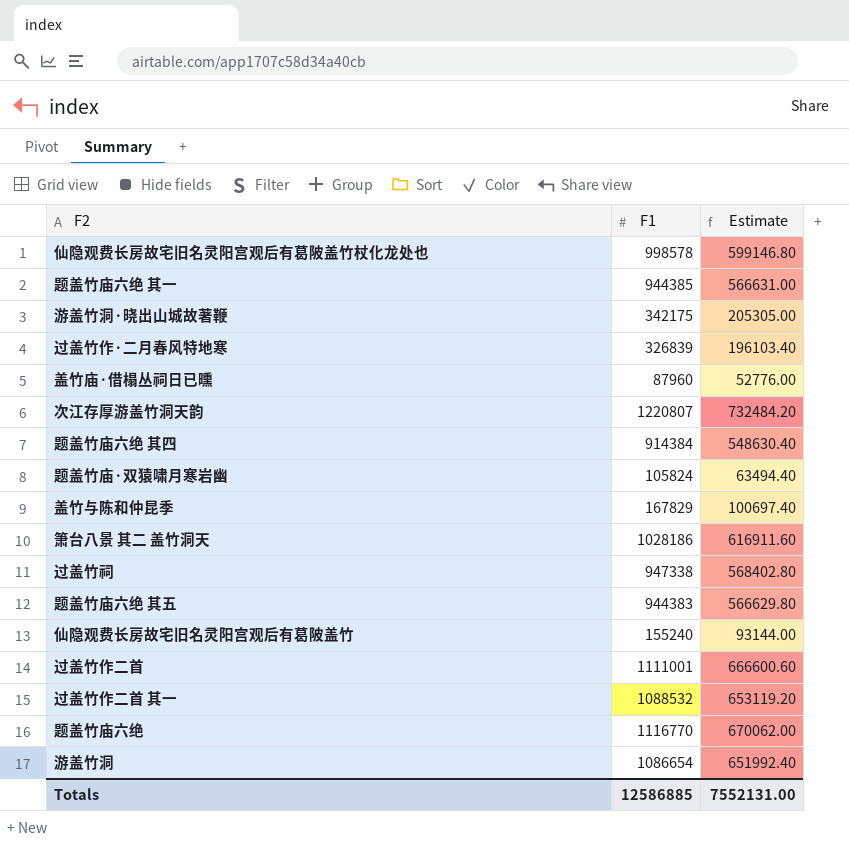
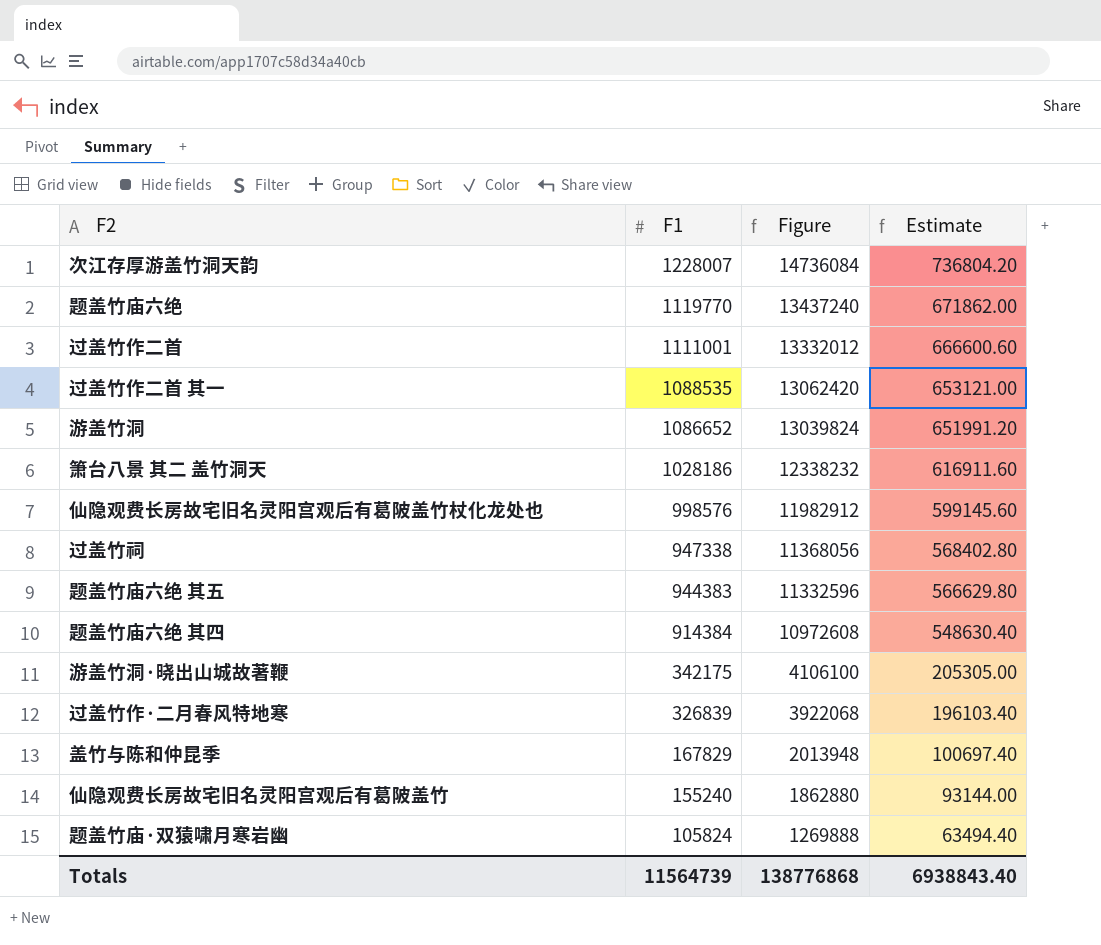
row order: none -> F1 descending
column Figure | formula: none -> [F1] * 12
row 题盖竹庙六绝 其一: 944385 | 566631.00 -> none
row 盖竹庙·借榻丛祠日已曛: 87960 | 52776.00 -> none
次江存厚游盖竹洞天韵 | F1: 1220807 -> 1228007
次江存厚游盖竹洞天韵 | Estimate: 732484.20 -> 736804.20
题盖竹庙六绝 | F1: 1116770 -> 1119770
题盖竹庙六绝 | Estimate: 670062.00 -> 671862.00
过盖竹作二首 其一 | F1: 1088532 -> 1088535
过盖竹作二首 其一 | Estimate: 653119.20 -> 653121.00
游盖竹洞 | F1: 1086654 -> 1086652
游盖竹洞 | Estimate: 651992.40 -> 651991.20
仙隐观费长房故宅旧名灵阳宫观后有葛陂盖竹杖化龙处也 | F1: 998578 -> 998576
仙隐观费长房故宅旧名灵阳宫观后有葛陂盖竹杖化龙处也 | Estimate: 599146.80 -> 599145.60
Totals | F1: 12586885 -> 11564739
Totals | Estimate: 7552131.00 -> 6938843.40

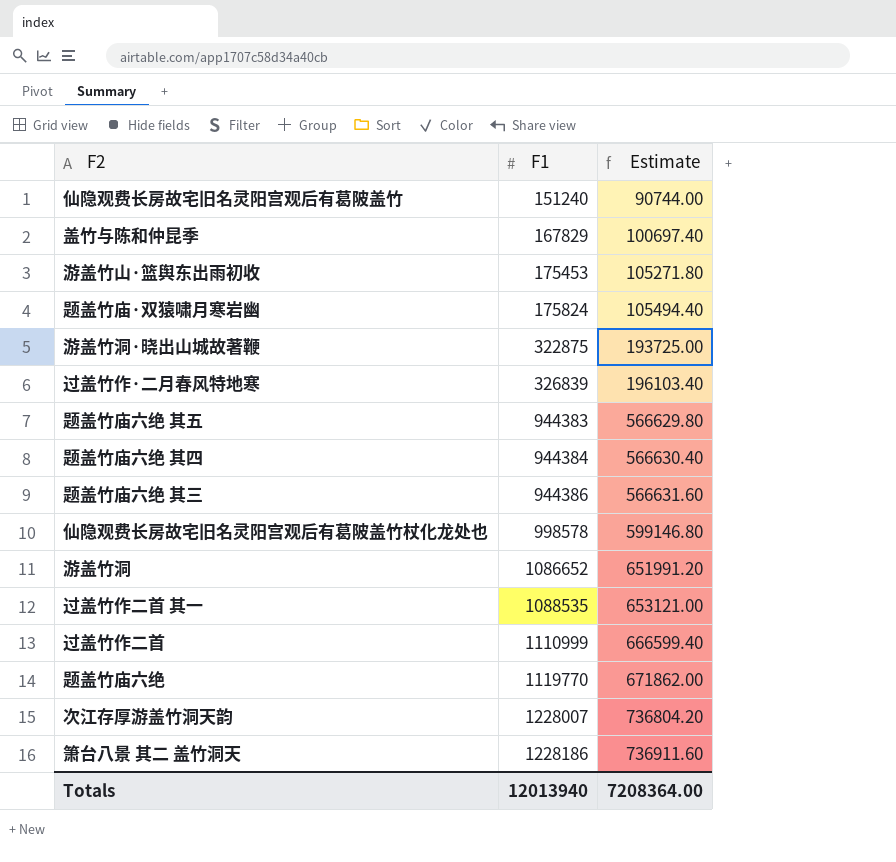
row order: F1 descending -> F1 ascending
column Figure | formula: [F1] * 12 -> none
row 过盖竹祠: 947338 | 11368056 | 568402.80 -> none
仙隐观费长房故宅旧名灵阳宫观后有葛陂盖竹 | F1: 155240 -> 151240
仙隐观费长房故宅旧名灵阳宫观后有葛陂盖竹 | Estimate: 93144.00 -> 90744.00
row 游盖竹山·篮舆东出雨初收: none -> 175453 | 105271.80
题盖竹庙·双猿啸月寒岩幽 | F1: 105824 -> 175824
题盖竹庙·双猿啸月寒岩幽 | Estimate: 63494.40 -> 105494.40
游盖竹洞·晓出山城故著鞭 | F1: 342175 -> 322875
游盖竹洞·晓出山城故著鞭 | Estimate: 205305.00 -> 193725.00
题盖竹庙六绝 其四 | F1: 914384 -> 944384
题盖竹庙六绝 其四 | Estimate: 548630.40 -> 566630.40
row 题盖竹庙六绝 其三: none -> 944386 | 566631.60
仙隐观费长房故宅旧名灵阳宫观后有葛陂盖竹杖化龙处也 | F1: 998576 -> 998578
仙隐观费长房故宅旧名灵阳宫观后有葛陂盖竹杖化龙处也 | Estimate: 599145.60 -> 599146.80
过盖竹作二首 | F1: 1111001 -> 1110999
过盖竹作二首 | Estimate: 666600.60 -> 666599.40
箫台八景 其二 盖竹洞天 | F1: 1028186 -> 1228186
箫台八景 其二 盖竹洞天 | Estimate: 616911.60 -> 736911.60
Totals | F1: 11564739 -> 12013940
Totals | Estimate: 6938843.40 -> 7208364.00

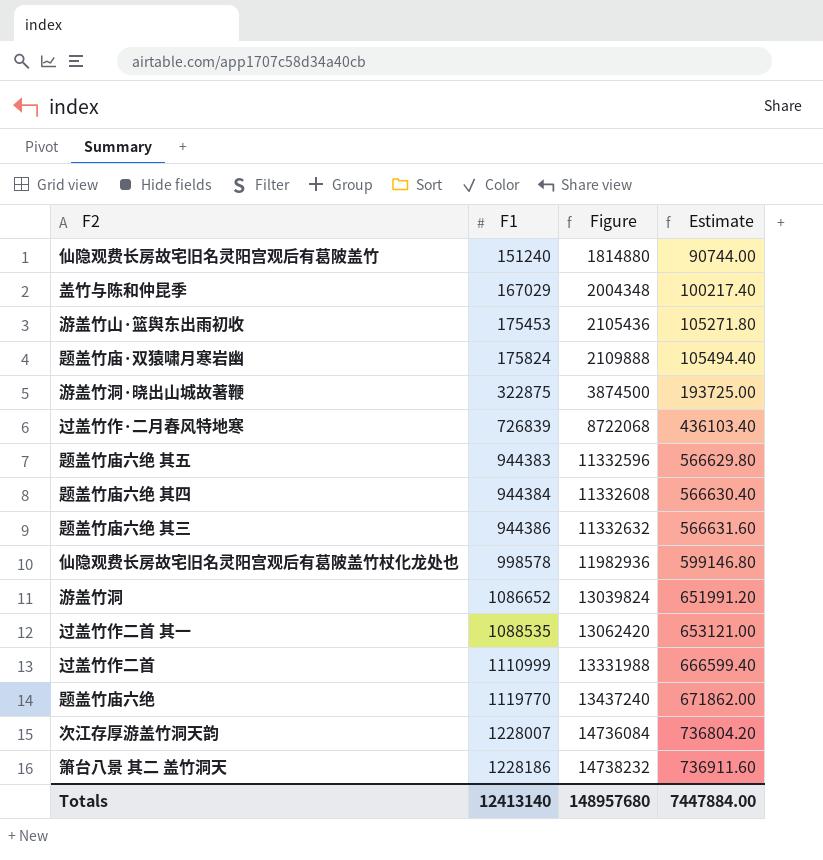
column Figure | formula: none -> [F1] * 12
盖竹与陈和仲昆季 | F1: 167829 -> 167029
盖竹与陈和仲昆季 | Estimate: 100697.40 -> 100217.40
过盖竹作·二月春风特地寒 | F1: 326839 -> 726839
过盖竹作·二月春风特地寒 | Estimate: 196103.40 -> 436103.40
Totals | F1: 12013940 -> 12413140
Totals | Estimate: 7208364.00 -> 7447884.00

